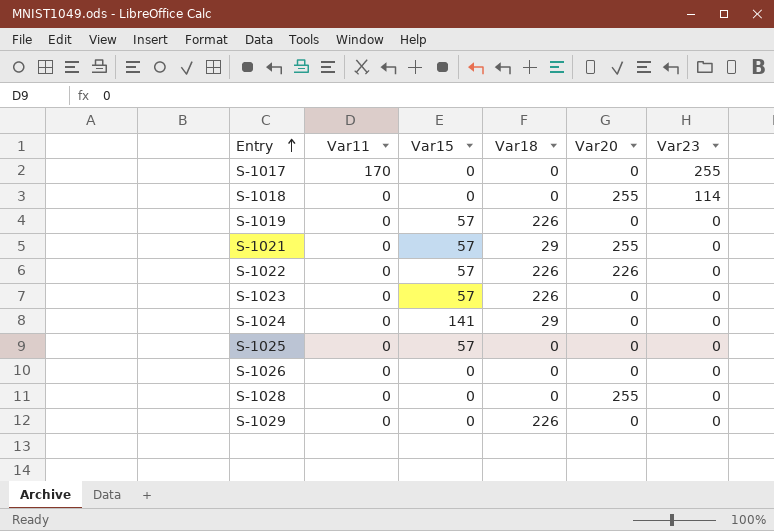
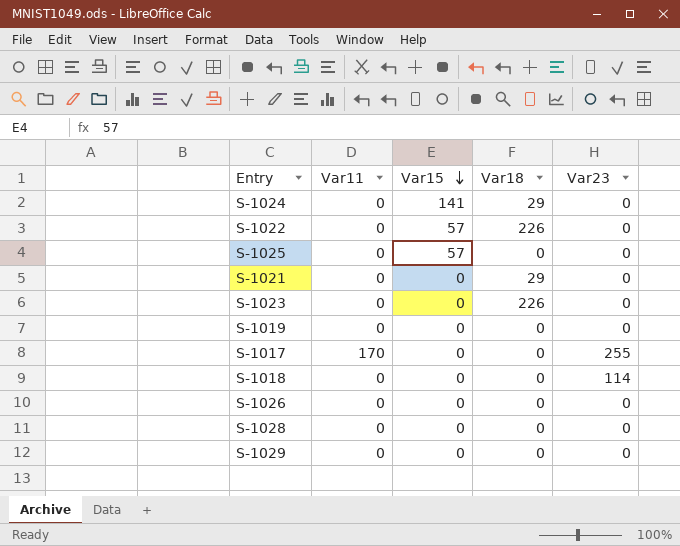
row order: Entry ascending -> Var15 descending
column Var20 | position: 5 -> none
S-1021 | Var15: 57 -> 0
S-1023 | Var15: 57 -> 0
S-1019 | Var15: 57 -> 0
S-1019 | Var18: 226 -> 0
S-1029 | Var18: 226 -> 0

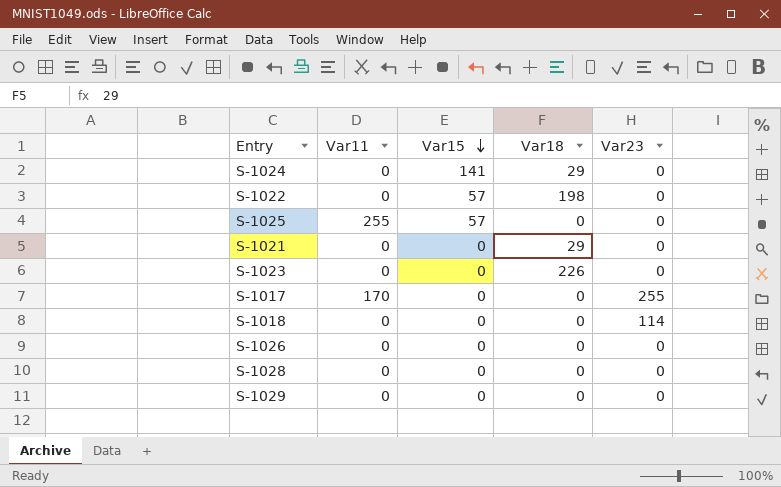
row S-1019: 0 | 0 | 0 | 0 -> none
S-1022 | Var18: 226 -> 198
S-1025 | Var11: 0 -> 255

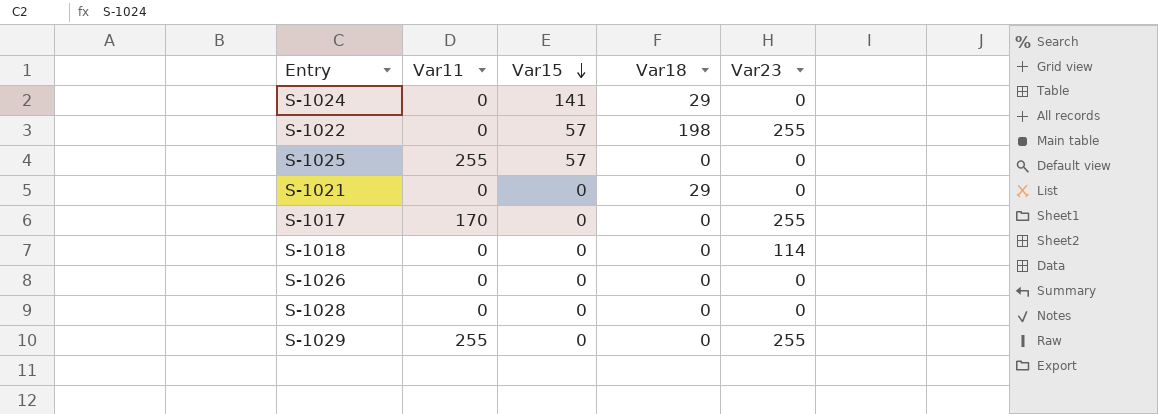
row S-1023: 0 | 0 | 226 | 0 -> none
S-1022 | Var23: 0 -> 255
S-1029 | Var11: 0 -> 255
S-1029 | Var23: 0 -> 255

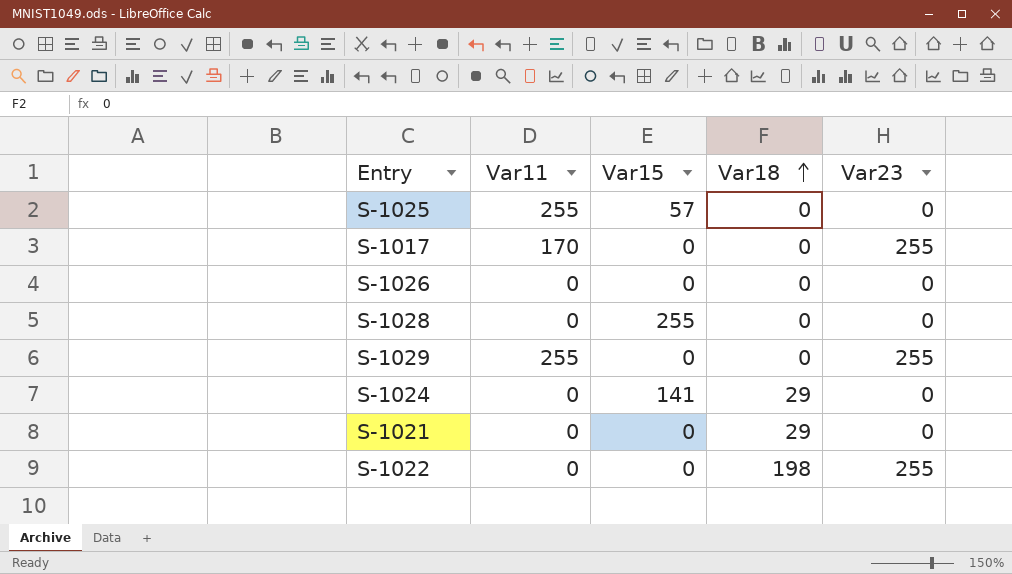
row order: Var15 descending -> Var18 ascending
row S-1018: 0 | 0 | 0 | 114 -> none
S-1028 | Var15: 0 -> 255
S-1022 | Var15: 57 -> 0

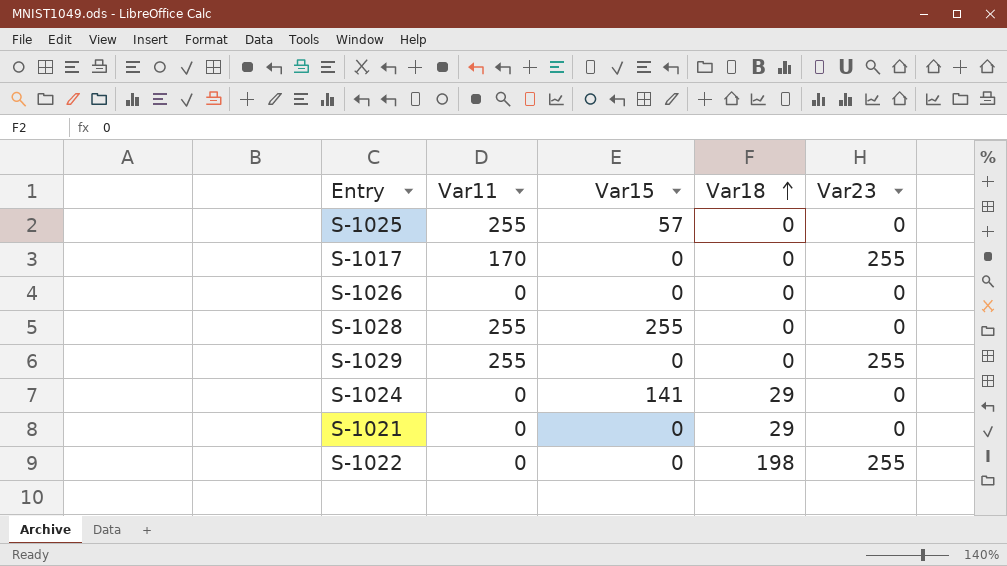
S-1028 | Var11: 0 -> 255

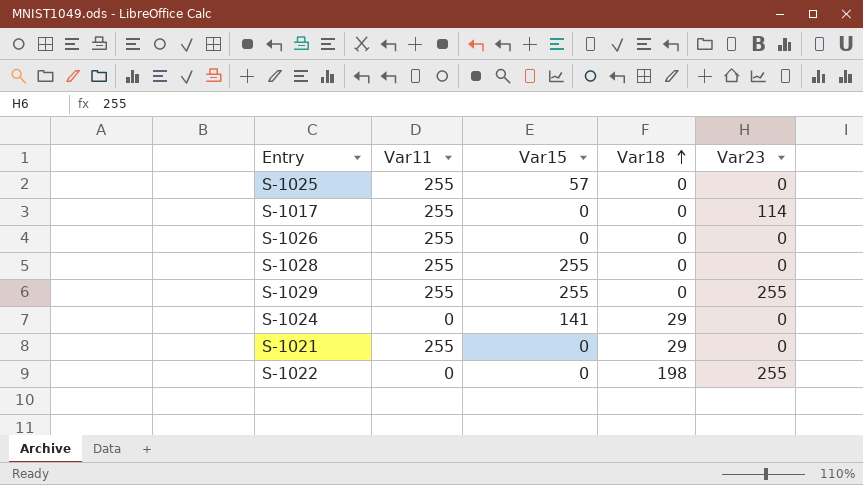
S-1017 | Var11: 170 -> 255
S-1017 | Var23: 255 -> 114
S-1026 | Var11: 0 -> 255
S-1029 | Var15: 0 -> 255
S-1021 | Var11: 0 -> 255

